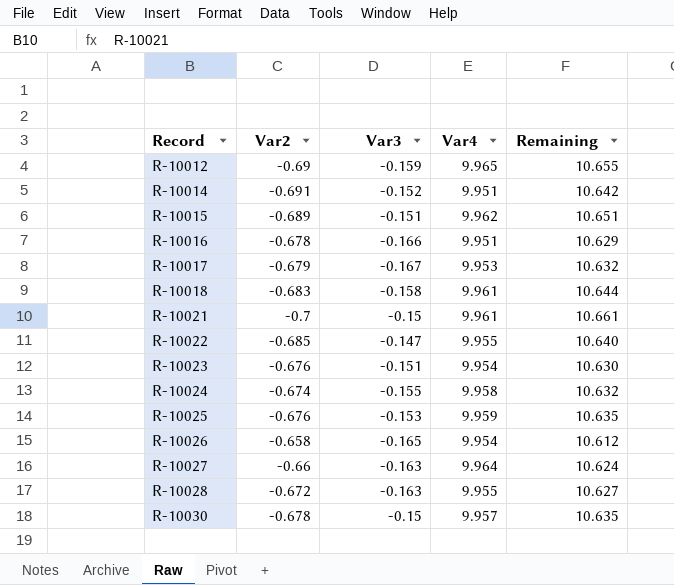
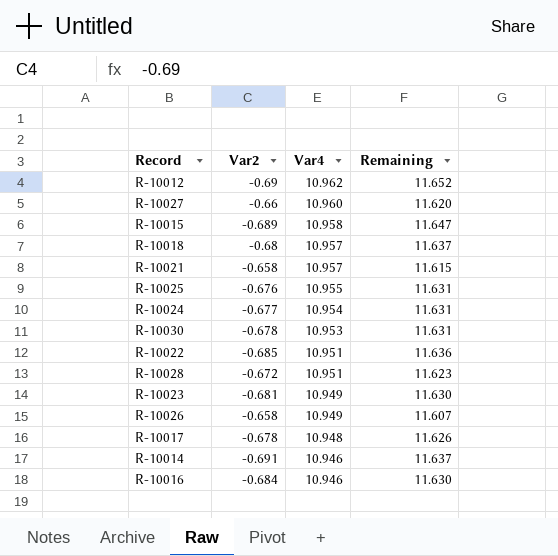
row order: Record ascending -> Var4 descending
column Var3 | position: 3 -> none
R-10012 | Var4: 9.965 -> 10.962
R-10012 | Remaining: 10.655 -> 11.652
R-10027 | Var4: 9.964 -> 10.960
R-10027 | Remaining: 10.624 -> 11.620
R-10015 | Var4: 9.962 -> 10.958
R-10015 | Remaining: 10.651 -> 11.647
R-10018 | Var2: -0.683 -> -0.68
R-10018 | Var4: 9.961 -> 10.957
R-10018 | Remaining: 10.644 -> 11.637
R-10021 | Var2: -0.7 -> -0.658
R-10021 | Var4: 9.961 -> 10.957
R-10021 | Remaining: 10.661 -> 11.615
R-10025 | Var4: 9.959 -> 10.955
R-10025 | Remaining: 10.635 -> 11.631
R-10024 | Var2: -0.674 -> -0.677
R-10024 | Var4: 9.958 -> 10.954
R-10024 | Remaining: 10.632 -> 11.631
R-10030 | Var4: 9.957 -> 10.953
R-10030 | Remaining: 10.635 -> 11.631
R-10022 | Var4: 9.955 -> 10.951
R-10022 | Remaining: 10.640 -> 11.636
R-10028 | Var4: 9.955 -> 10.951
R-10028 | Remaining: 10.627 -> 11.623
R-10023 | Var2: -0.676 -> -0.681
R-10023 | Var4: 9.954 -> 10.949
R-10023 | Remaining: 10.630 -> 11.630
R-10026 | Var4: 9.954 -> 10.949
R-10026 | Remaining: 10.612 -> 11.607
R-10017 | Var2: -0.679 -> -0.678
R-10017 | Var4: 9.953 -> 10.948
R-10017 | Remaining: 10.632 -> 11.626
R-10014 | Var4: 9.951 -> 10.946
R-10014 | Remaining: 10.642 -> 11.637
R-10016 | Var2: -0.678 -> -0.684
R-10016 | Var4: 9.951 -> 10.946
R-10016 | Remaining: 10.629 -> 11.630

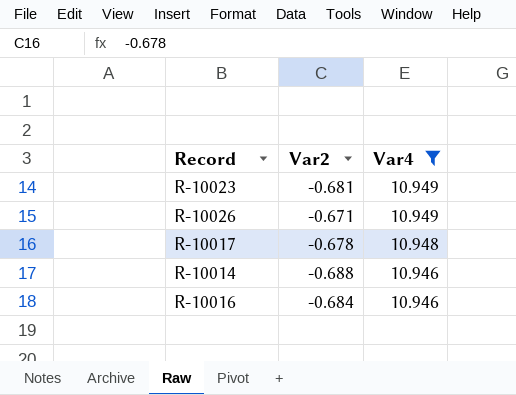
filter: none -> Var4 <= 10.949
column Remaining | formula: [Var4] - [Var2] -> none
R-10026 | Var2: -0.658 -> -0.671
R-10014 | Var2: -0.691 -> -0.688

